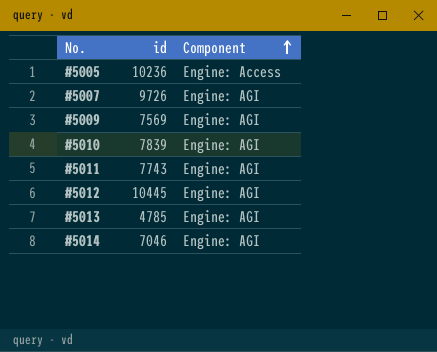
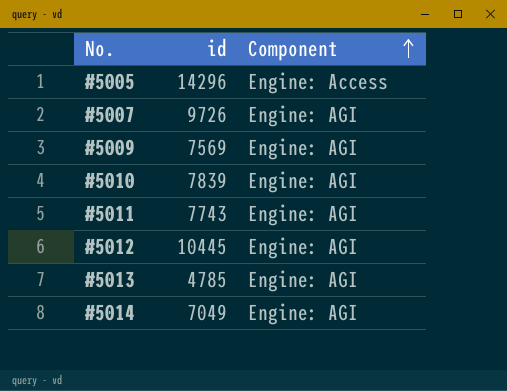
#5005 | id: 10236 -> 14296
#5014 | id: 7046 -> 7049

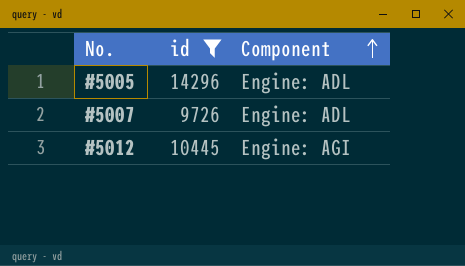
filter: none -> id >= 9726
#5005 | Component: Engine: Access -> Engine: ADL
#5007 | Component: Engine: AGI -> Engine: ADL

